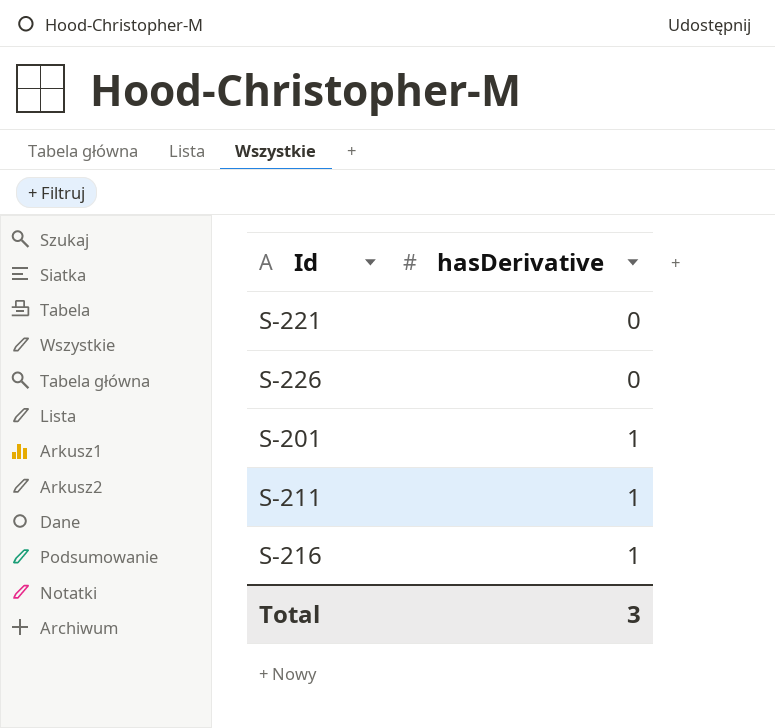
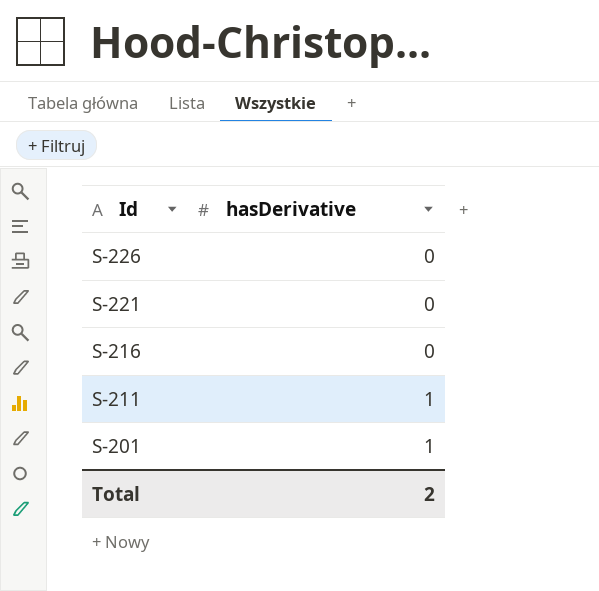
row order: hasDerivative ascending -> Id descending
S-216 | hasDerivative: 1 -> 0
Total | hasDerivative: 3 -> 2

